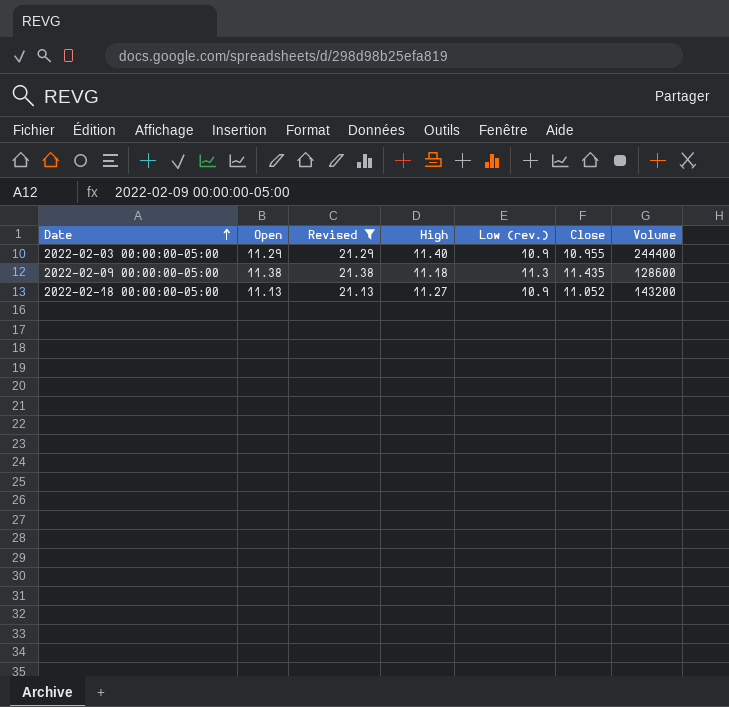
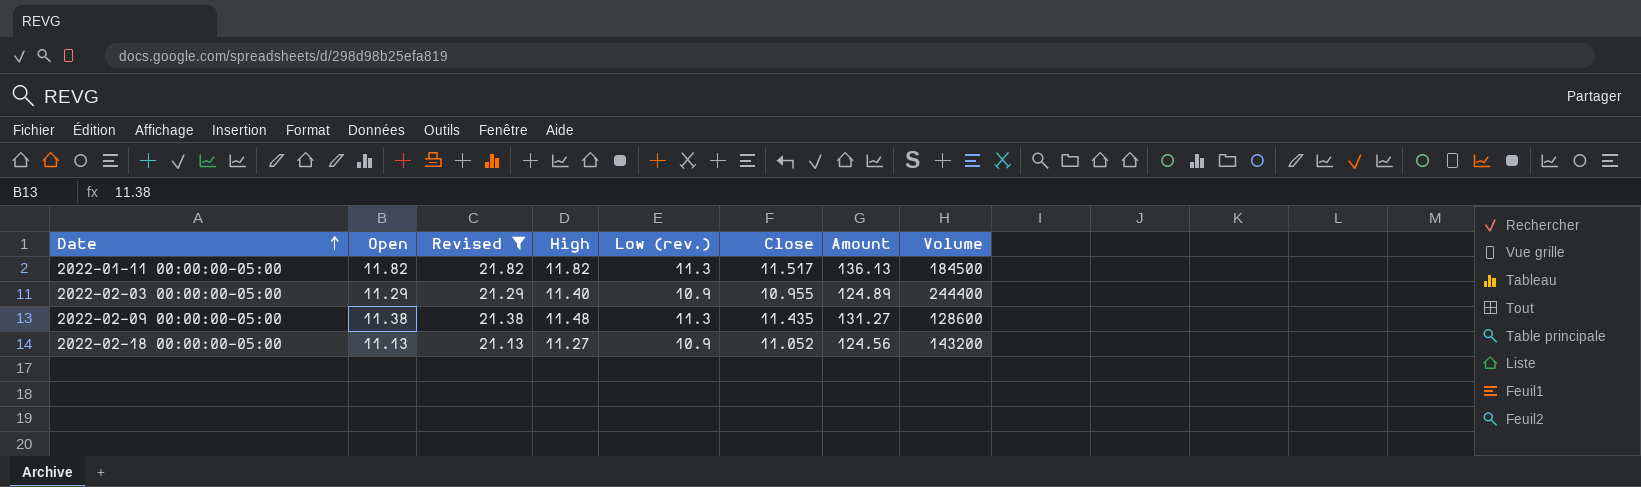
column Amount | formula: none -> [High] * [Close]
row 2022-01-11 00:00:00-05:00: none -> 11.82 | 21.82 | 11.82 | 11.3 | 11.517 | 136.13 | 184500
2022-02-09 00:00:00-05:00 | High: 11.18 -> 11.48

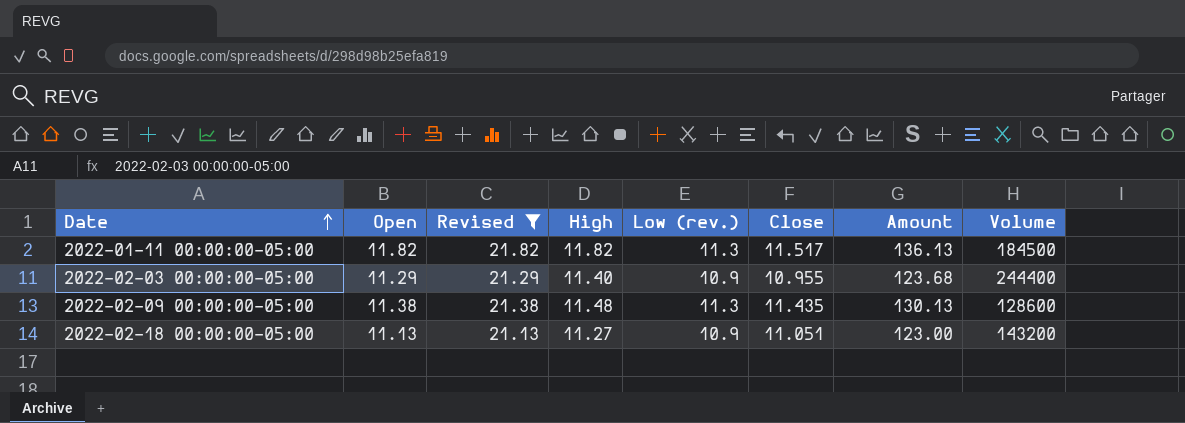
column Amount | formula: [High] * [Close] -> [Open] * [Close]
2022-02-18 00:00:00-05:00 | Close: 11.052 -> 11.051

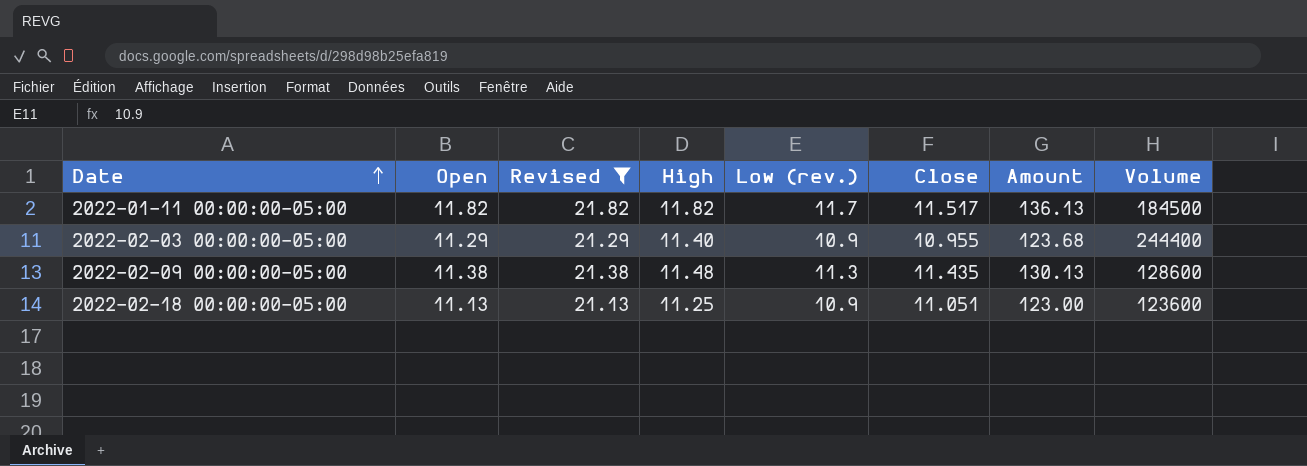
2022-01-11 00:00:00-05:00 | Low (rev.): 11.3 -> 11.7
2022-02-18 00:00:00-05:00 | High: 11.27 -> 11.25
2022-02-18 00:00:00-05:00 | Volume: 143200 -> 123600

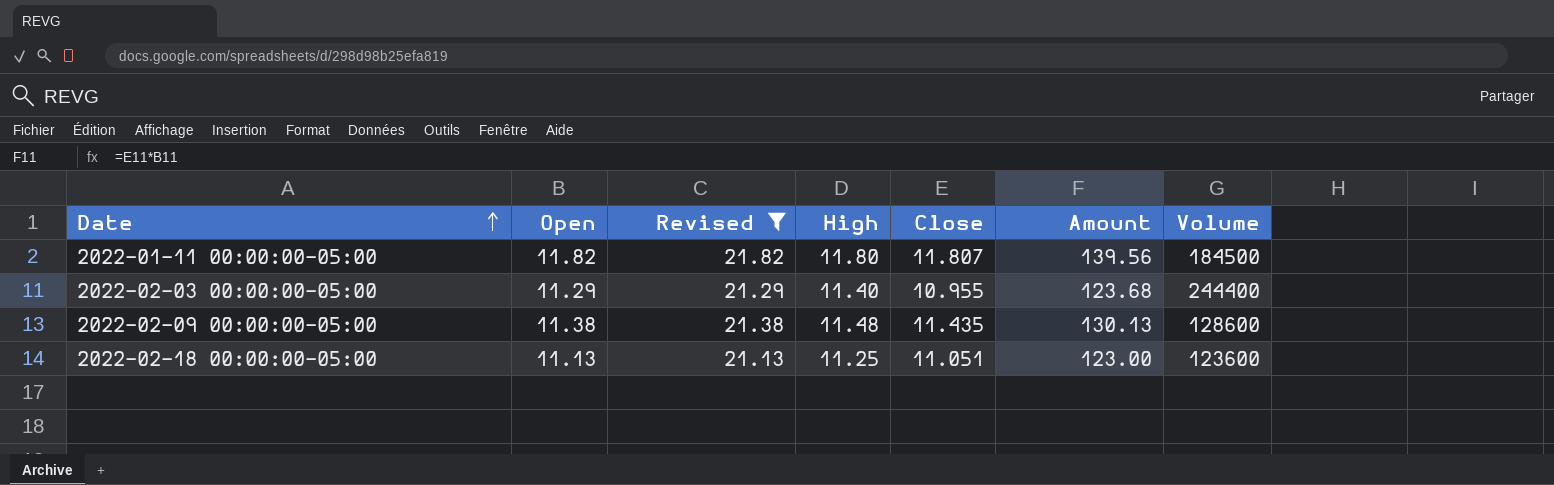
column Low (rev.) | position: 5 -> none
2022-01-11 00:00:00-05:00 | High: 11.82 -> 11.80
2022-01-11 00:00:00-05:00 | Close: 11.517 -> 11.807
2022-01-11 00:00:00-05:00 | Amount: 136.13 -> 139.56

